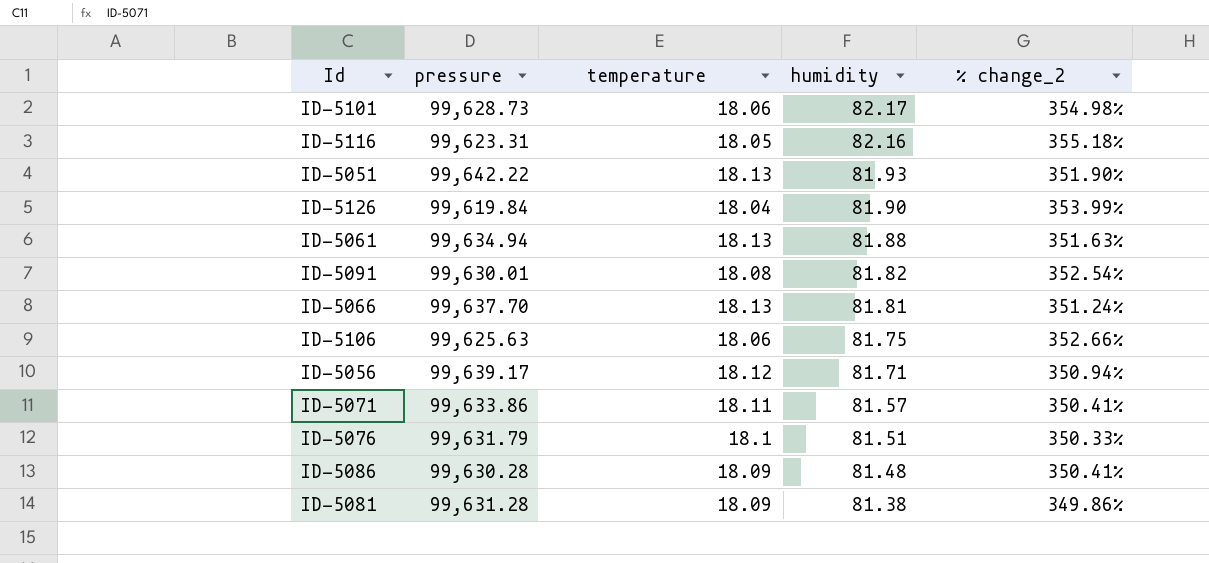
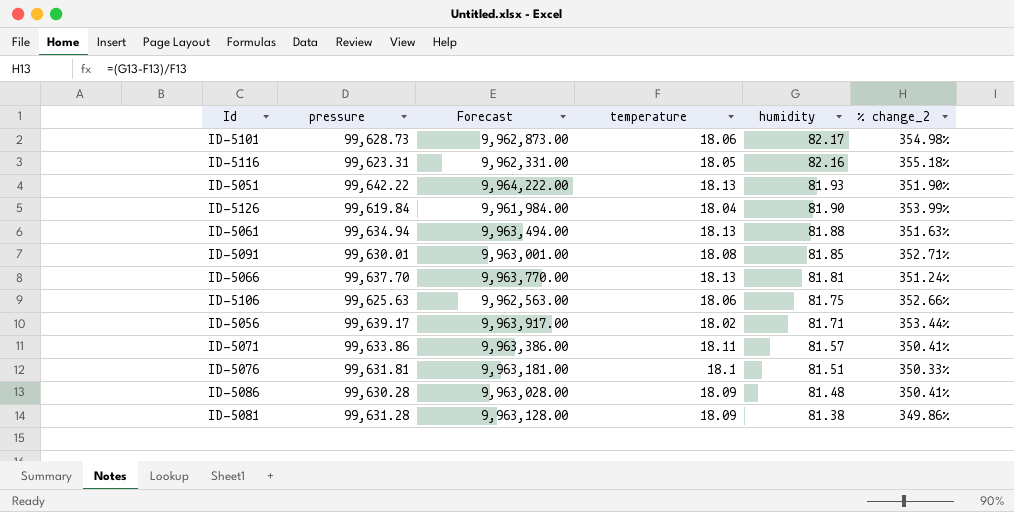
column Forecast | formula: none -> [pressure] * 100
ID-5091 | humidity: 81.82 -> 81.85
ID-5091 | % change_2: 352.54% -> 352.71%
ID-5056 | temperature: 18.12 -> 18.02
ID-5056 | % change_2: 350.94% -> 353.44%
ID-5076 | pressure: 99,631.79 -> 99,631.81

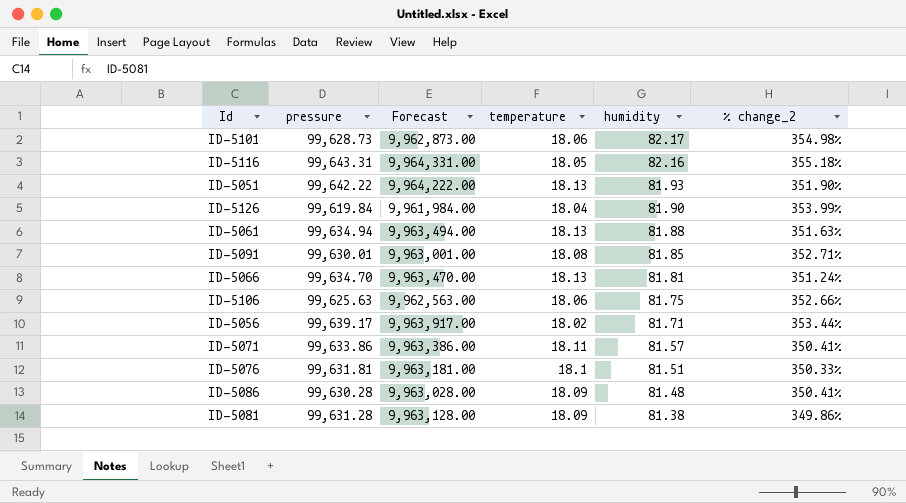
ID-5116 | pressure: 99,623.31 -> 99,643.31
ID-5116 | Forecast: 9,962,331.00 -> 9,964,331.00
ID-5066 | pressure: 99,637.70 -> 99,634.70
ID-5066 | Forecast: 9,963,770.00 -> 9,963,470.00

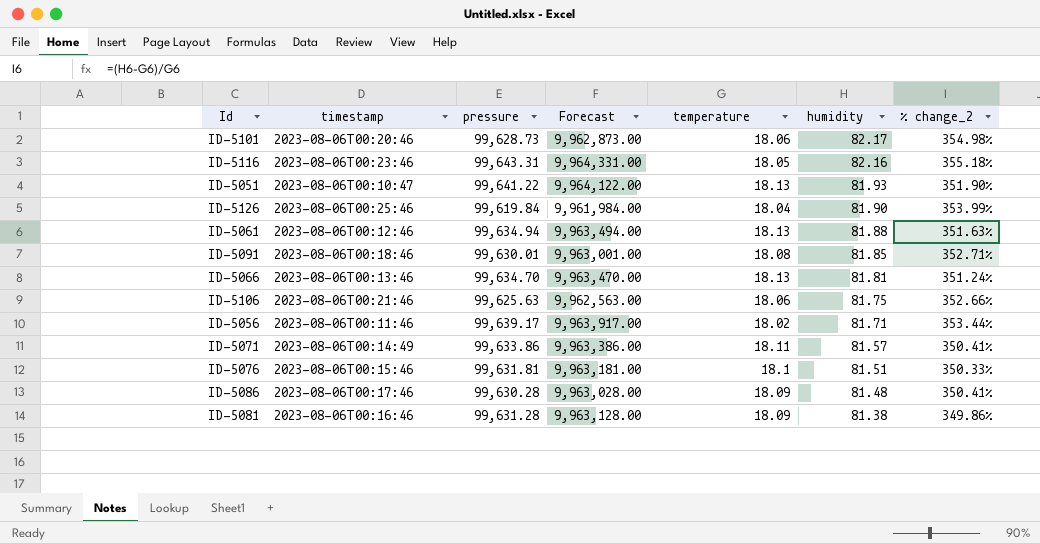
column timestamp | position: none -> 2
ID-5051 | pressure: 99,642.22 -> 99,641.22
ID-5051 | Forecast: 9,964,222.00 -> 9,964,122.00

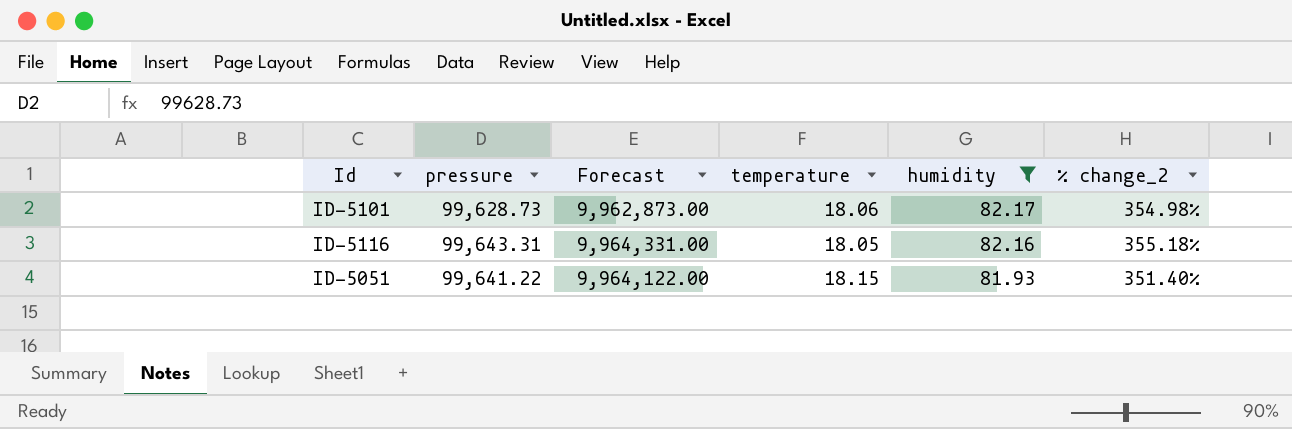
filter: none -> humidity >= 81.93
column timestamp | position: 2 -> none
ID-5051 | temperature: 18.13 -> 18.15
ID-5051 | % change_2: 351.90% -> 351.40%

